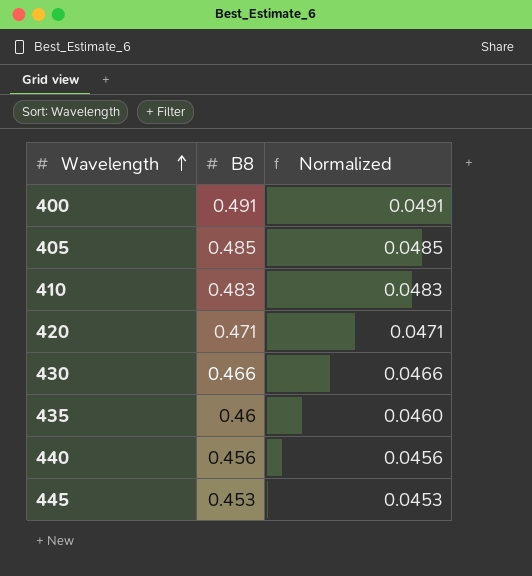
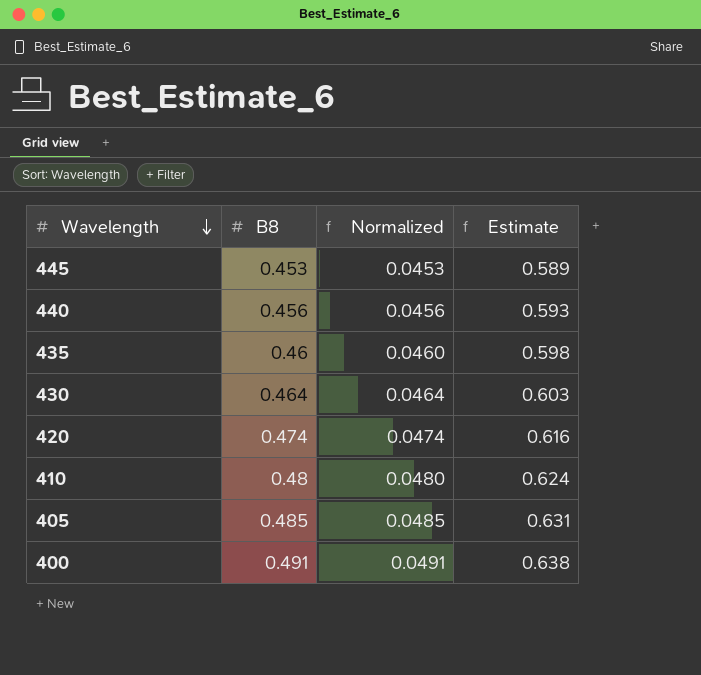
row order: Wavelength ascending -> Wavelength descending
column Estimate | formula: none -> [B8] * 1.3
430 | B8: 0.466 -> 0.464
430 | Normalized: 0.0466 -> 0.0464
420 | B8: 0.471 -> 0.474
420 | Normalized: 0.0471 -> 0.0474
410 | B8: 0.483 -> 0.48
410 | Normalized: 0.0483 -> 0.0480

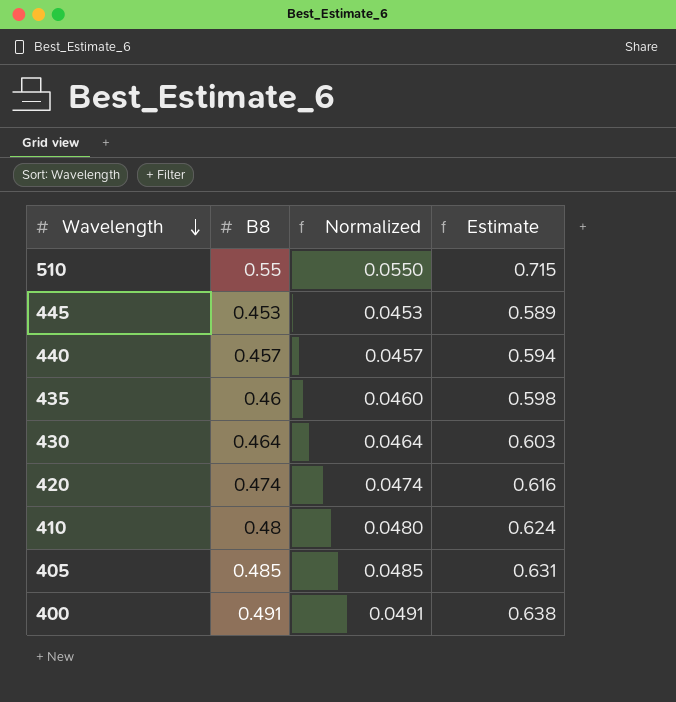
row 510: none -> 0.55 | 0.0550 | 0.715
440 | B8: 0.456 -> 0.457
440 | Normalized: 0.0456 -> 0.0457
440 | Estimate: 0.593 -> 0.594

